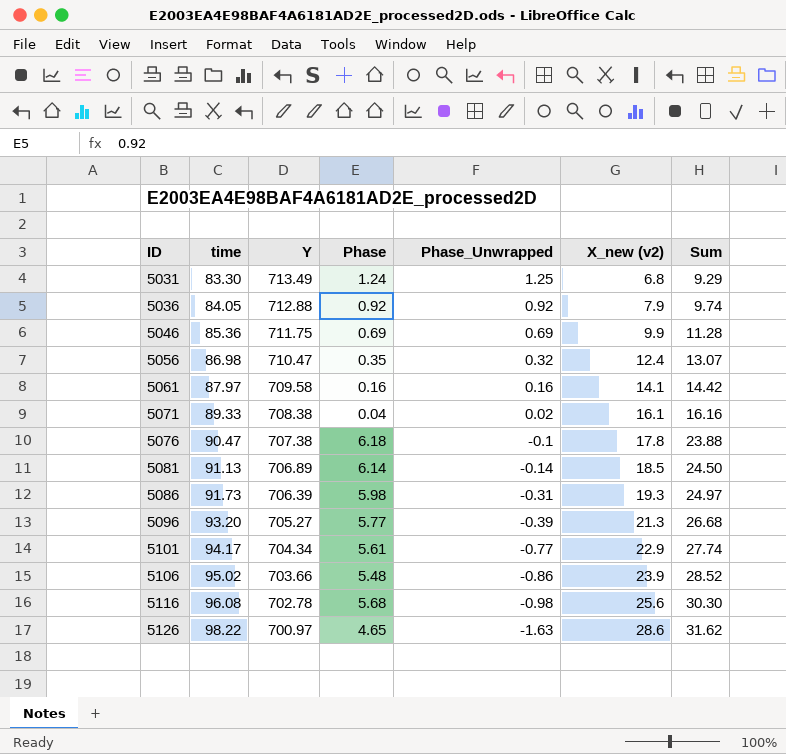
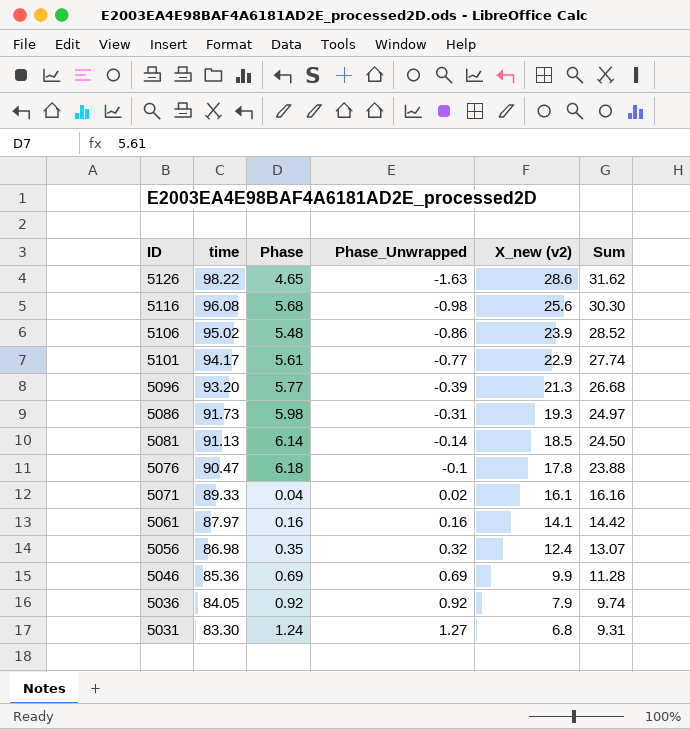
row order: ID ascending -> ID descending
column Y | position: 3 -> none
5031 | Phase_Unwrapped: 1.25 -> 1.27
5031 | Sum: 9.29 -> 9.31

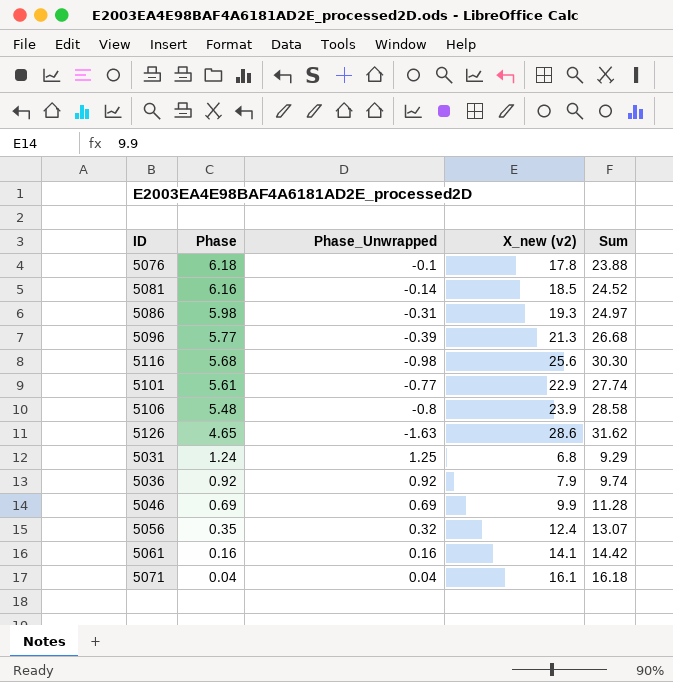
row order: ID descending -> Phase descending
column time | position: 2 -> none
5081 | Phase: 6.14 -> 6.16
5081 | Sum: 24.50 -> 24.52
5106 | Phase_Unwrapped: -0.86 -> -0.8
5106 | Sum: 28.52 -> 28.58
5031 | Phase_Unwrapped: 1.27 -> 1.25
5031 | Sum: 9.31 -> 9.29
5071 | Phase_Unwrapped: 0.02 -> 0.04
5071 | Sum: 16.16 -> 16.18

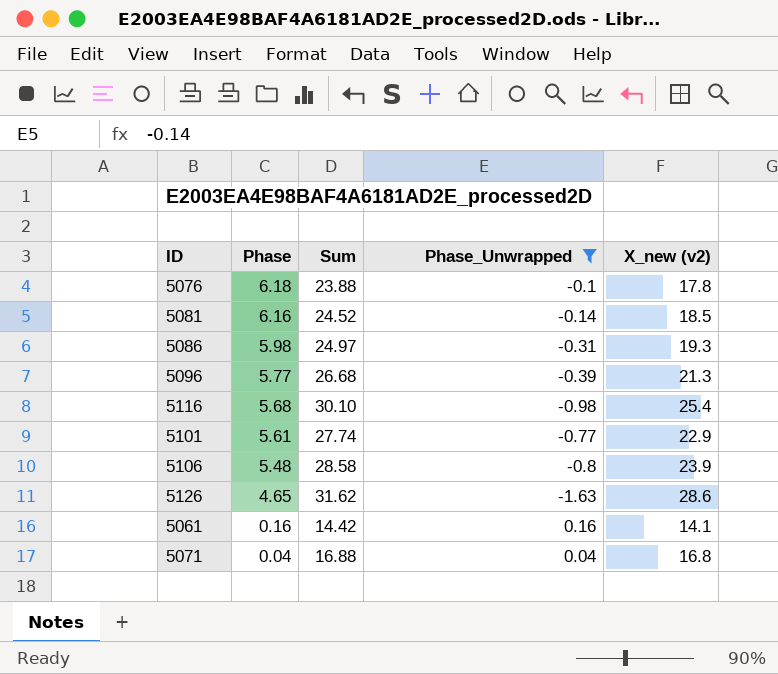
filter: none -> Phase_Unwrapped <= 0.16
column Sum | position: 5 -> 3
5116 | Sum: 30.30 -> 30.10
5116 | X_new (v2): 25.6 -> 25.4
5071 | Sum: 16.18 -> 16.88
5071 | X_new (v2): 16.1 -> 16.8

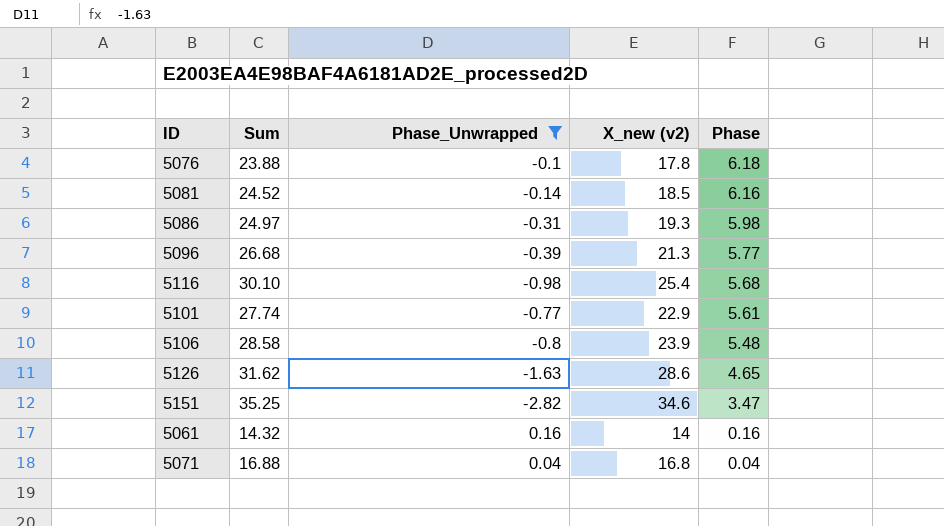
column Phase | position: 2 -> 5
row 5151: none -> 35.25 | -2.82 | 34.6 | 3.47
5061 | Sum: 14.42 -> 14.32
5061 | X_new (v2): 14.1 -> 14

